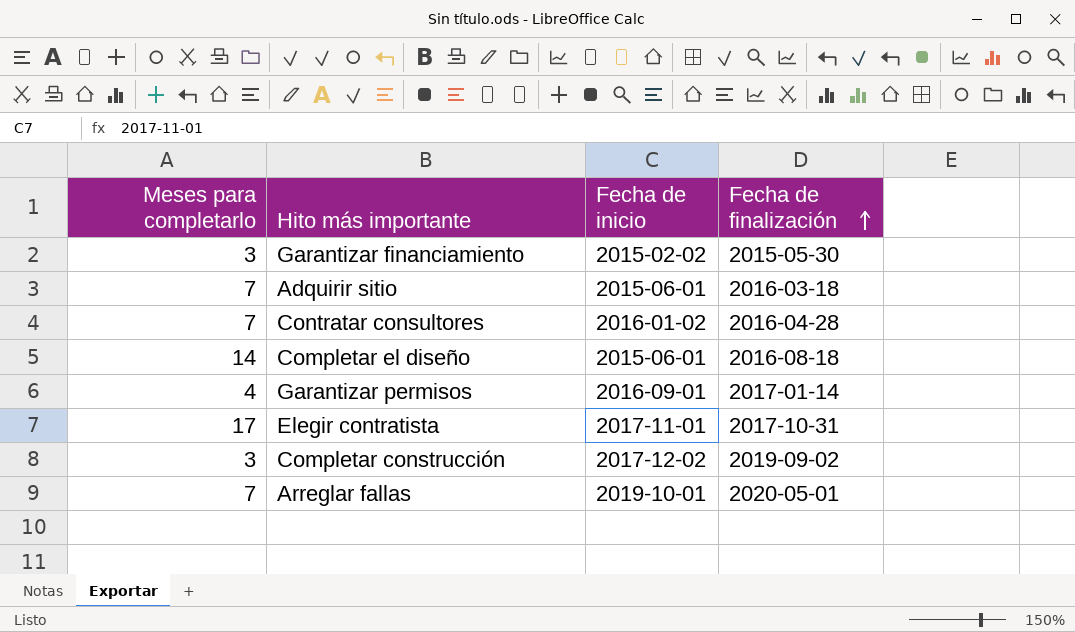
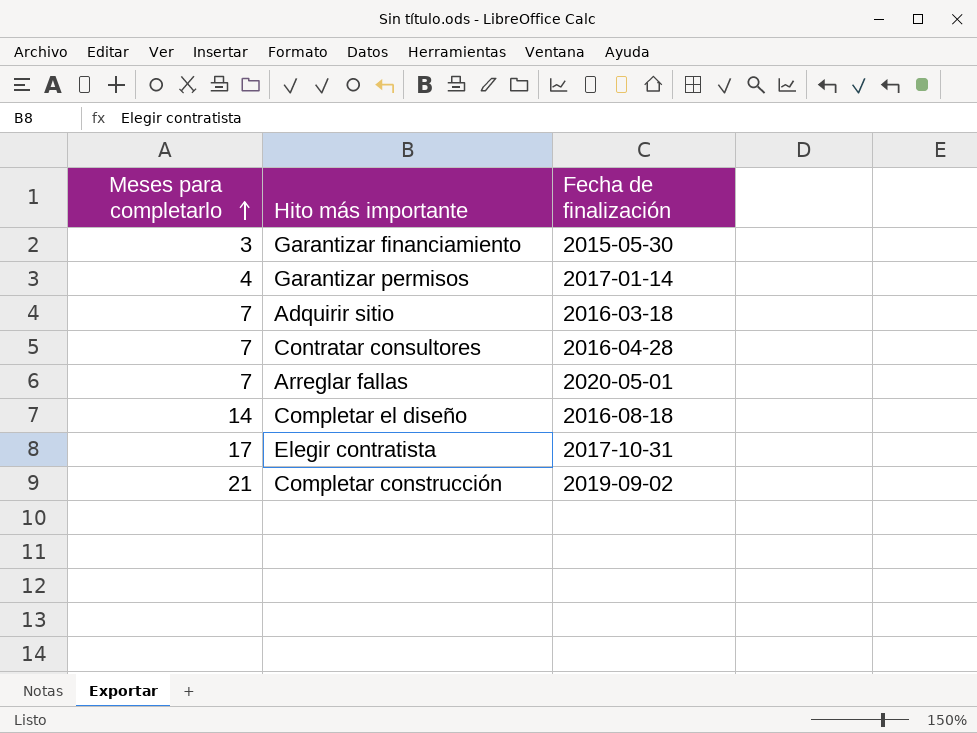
row order: Fecha de finalización ascending -> Meses para completarlo ascending
column Fecha de inicio | position: 3 -> none
Completar construcción | Meses para completarlo: 3 -> 21

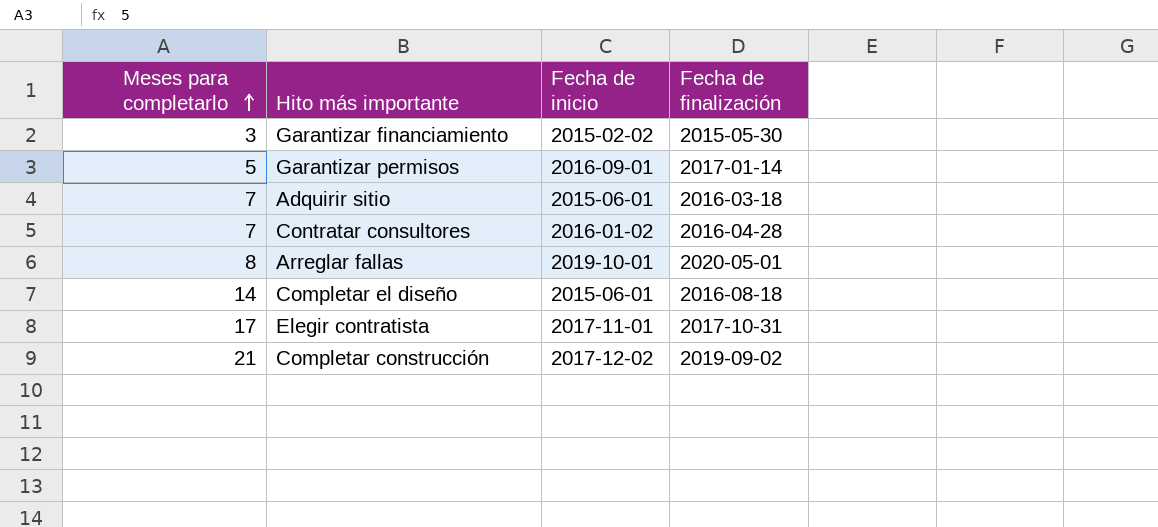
column Fecha de inicio | position: none -> 3
Garantizar permisos | Meses para completarlo: 4 -> 5
Arreglar fallas | Meses para completarlo: 7 -> 8

